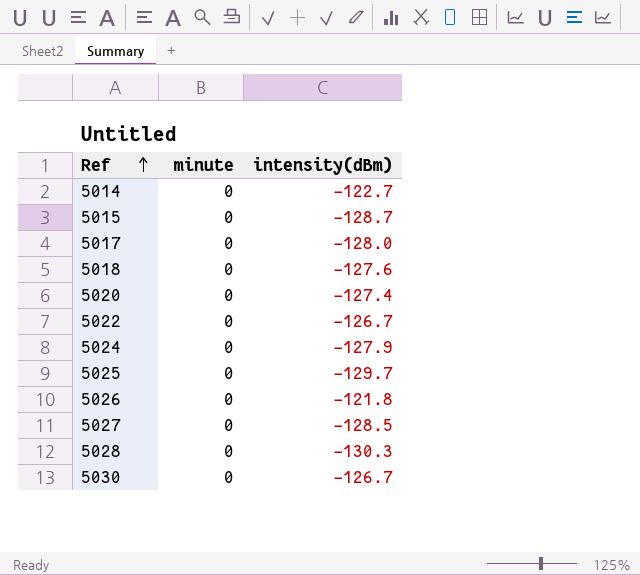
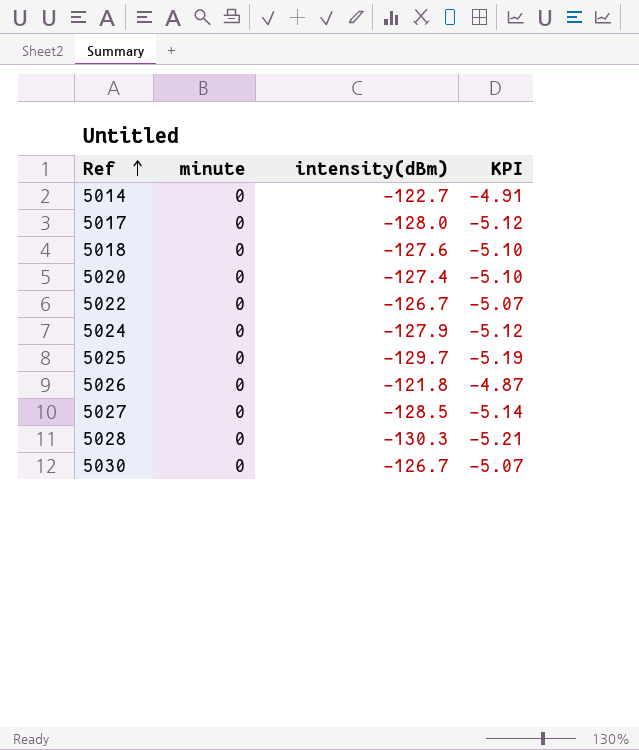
column KPI | formula: none -> [intensity(dBm)] * 0.04
row 5015: 0 | -128.7 -> none

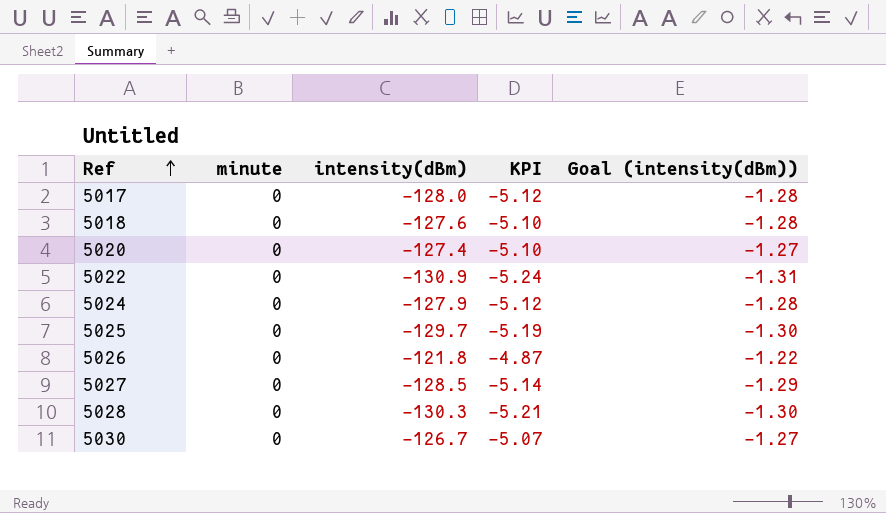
column Goal (intensity(dBm)) | formula: none -> [intensity(dBm)] * 0.01
row 5014: 0 | -122.7 | -4.91 -> none
5022 | intensity(dBm): -126.7 -> -130.9
5022 | KPI: -5.07 -> -5.24

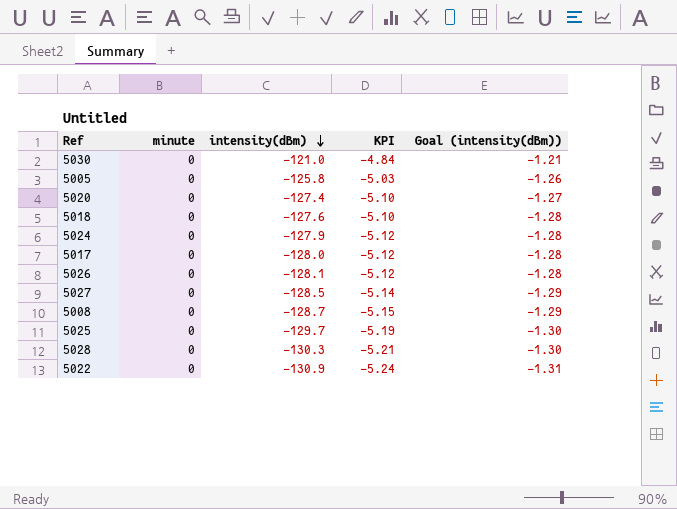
row order: Ref ascending -> intensity(dBm) descending
5030 | intensity(dBm): -126.7 -> -121.0
5030 | KPI: -5.07 -> -4.84
5030 | Goal (intensity(dBm)): -1.27 -> -1.21
row 5005: none -> 0 | -125.8 | -5.03 | -1.26
5026 | intensity(dBm): -121.8 -> -128.1
5026 | KPI: -4.87 -> -5.12
5026 | Goal (intensity(dBm)): -1.22 -> -1.28
row 5008: none -> 0 | -128.7 | -5.15 | -1.29

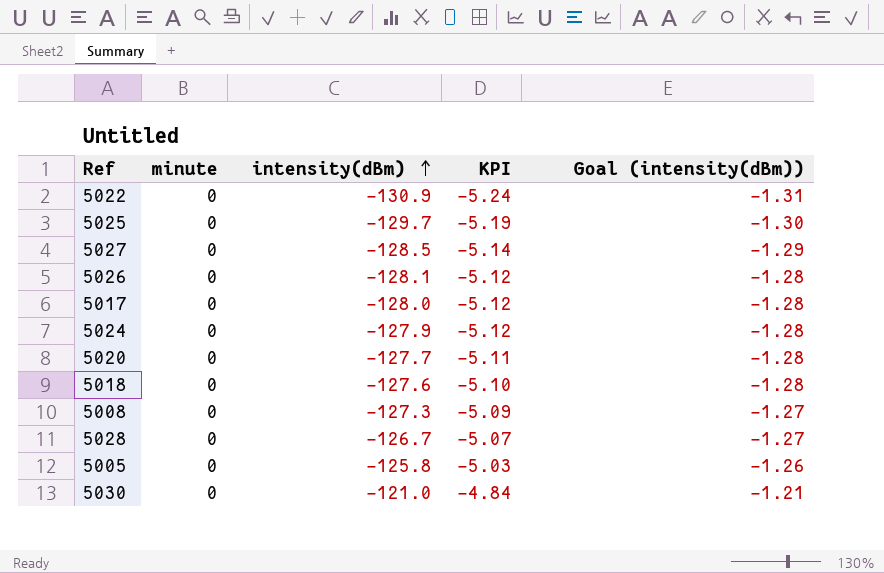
row order: intensity(dBm) descending -> intensity(dBm) ascending
5020 | intensity(dBm): -127.4 -> -127.7
5020 | KPI: -5.10 -> -5.11
5020 | Goal (intensity(dBm)): -1.27 -> -1.28
5008 | intensity(dBm): -128.7 -> -127.3
5008 | KPI: -5.15 -> -5.09
5008 | Goal (intensity(dBm)): -1.29 -> -1.27
5028 | intensity(dBm): -130.3 -> -126.7
5028 | KPI: -5.21 -> -5.07
5028 | Goal (intensity(dBm)): -1.30 -> -1.27

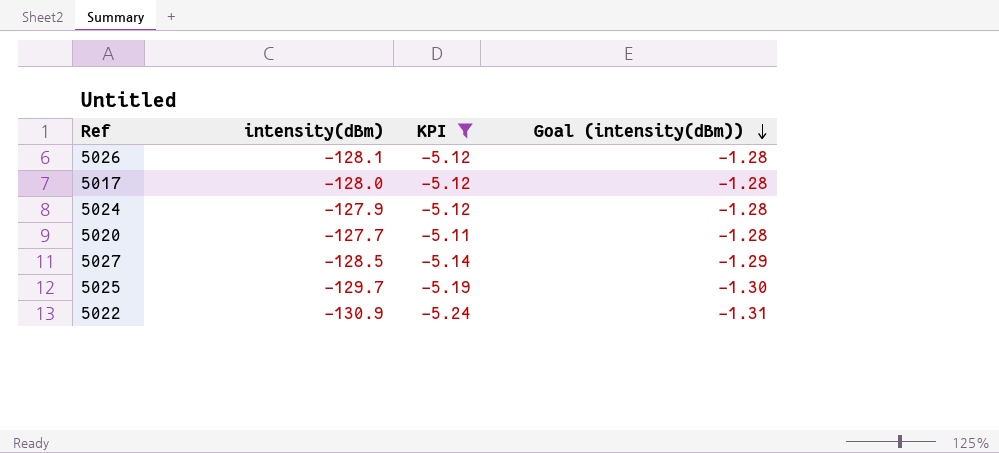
filter: none -> KPI <= -5.11
row order: intensity(dBm) ascending -> Goal (intensity(dBm)) descending
column minute | position: 2 -> none

